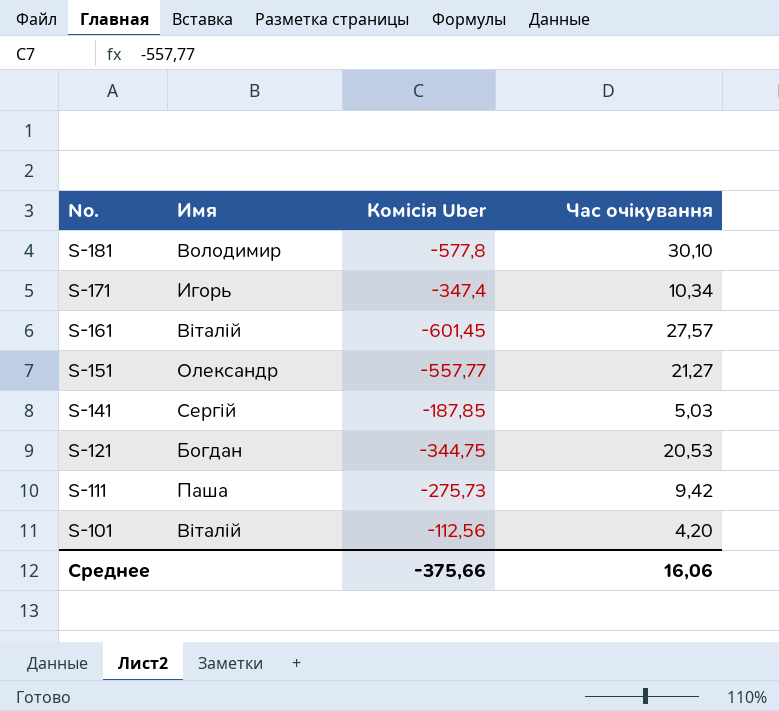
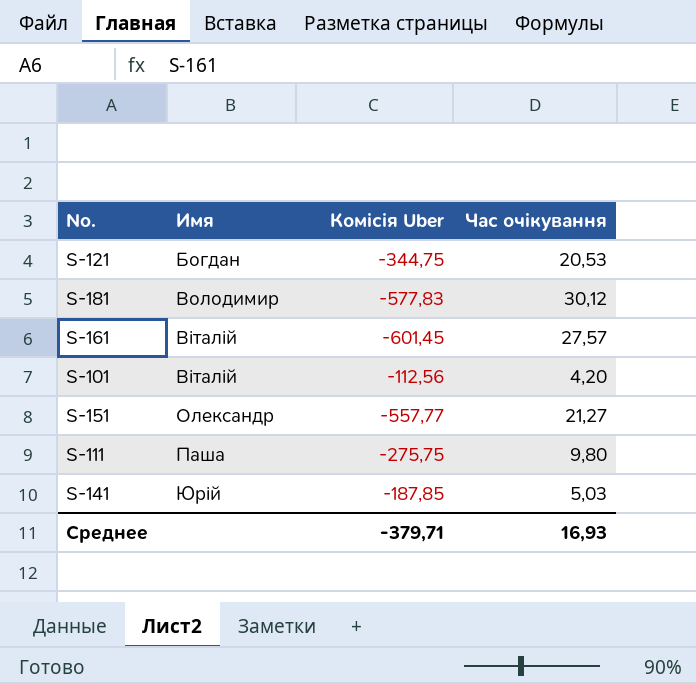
row order: No. descending -> Имя ascending
row S-171: Игорь | -347,4 | 10,34 -> none
S-181 | Комісія Uber: -577,8 -> -577,83
S-181 | Час очікування: 30,10 -> 30,12
S-111 | Комісія Uber: -275,73 -> -275,75
S-111 | Час очікування: 9,42 -> 9,80
S-141 | Имя: Сергій -> Юрій
Среднее | Комісія Uber: -375,66 -> -379,71
Среднее | Час очікування: 16,06 -> 16,93

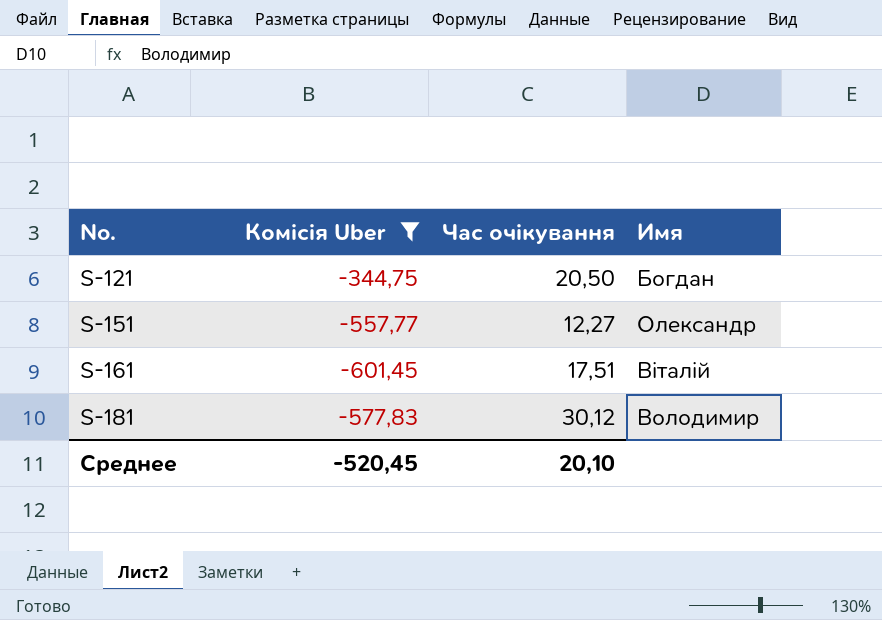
filter: none -> Комісія Uber <= -344,75
row order: Имя ascending -> No. ascending
column Имя | position: 2 -> 4
S-121 | Час очікування: 20,53 -> 20,50
S-151 | Час очікування: 21,27 -> 12,27
S-161 | Час очікування: 27,57 -> 17,51
Среднее | Комісія Uber: -379,71 -> -520,45
Среднее | Час очікування: 16,93 -> 20,10

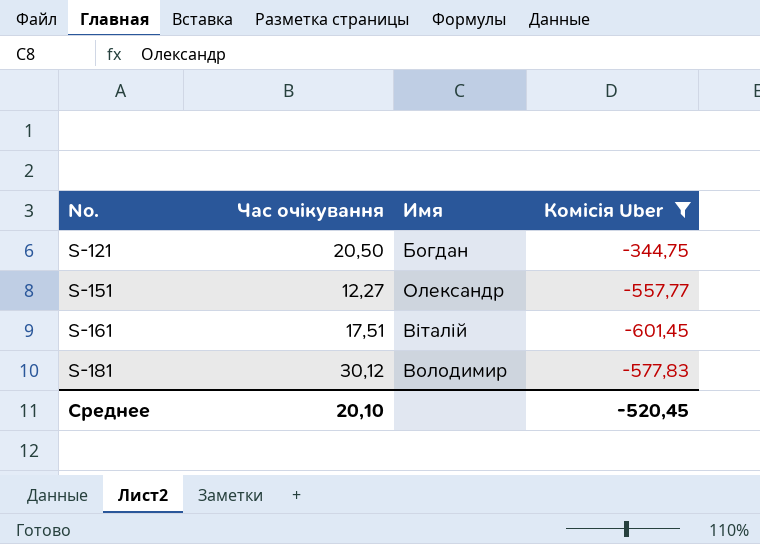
column Комісія Uber | position: 2 -> 4

